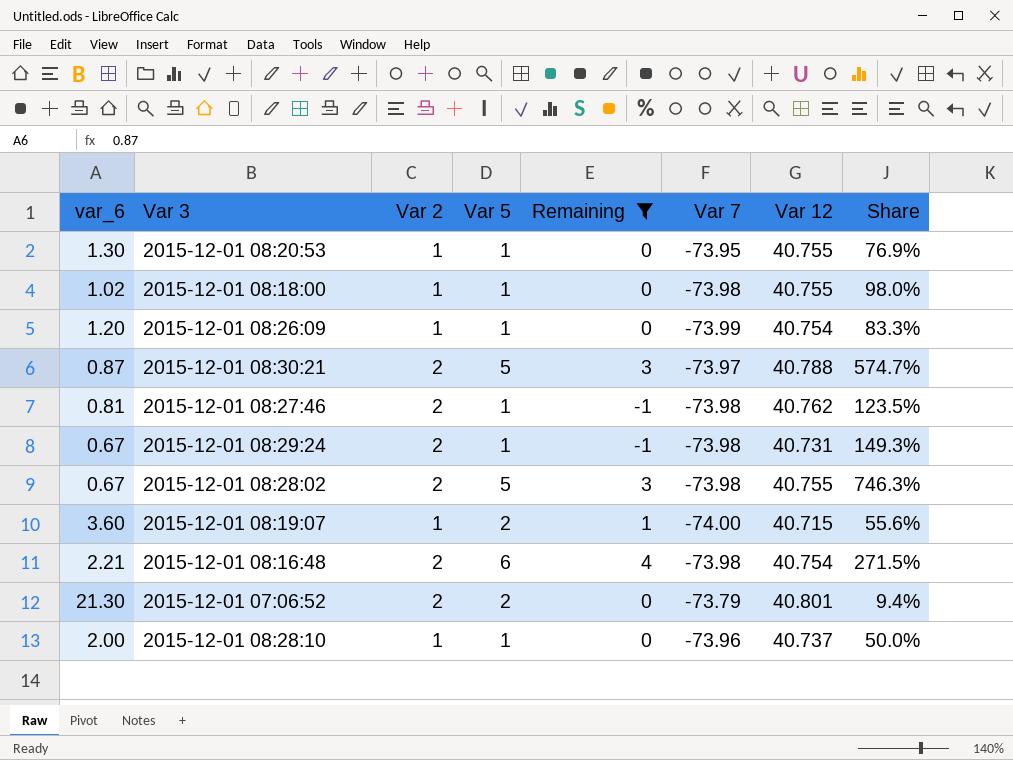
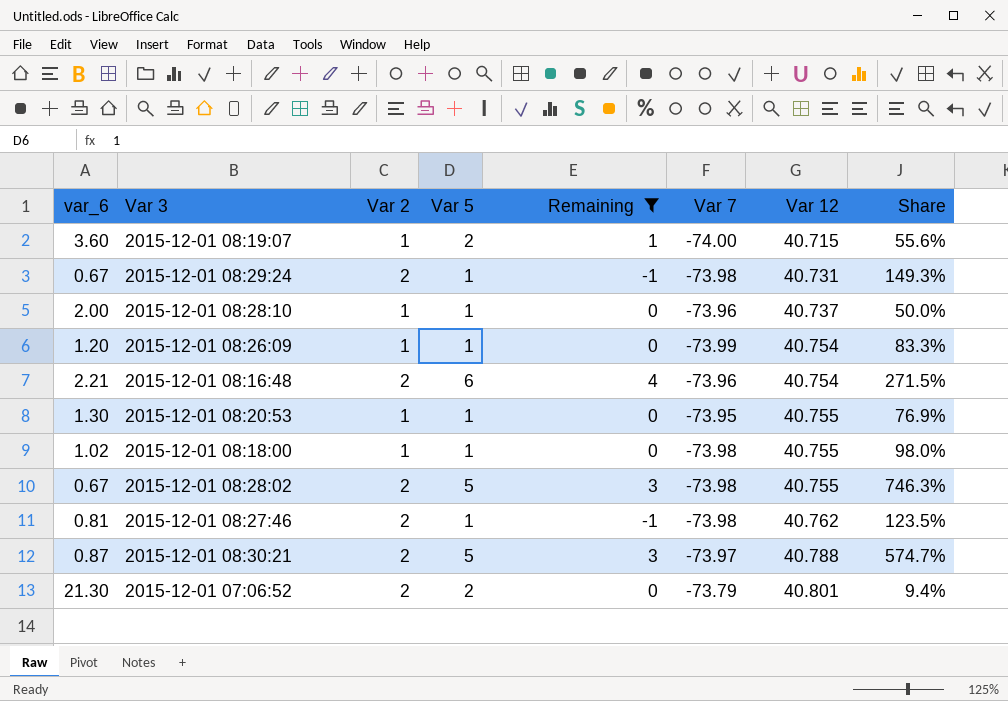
row order: none -> Var 12 ascending
2015-12-01 08:16:48 | Var 7: -73.98 -> -73.96

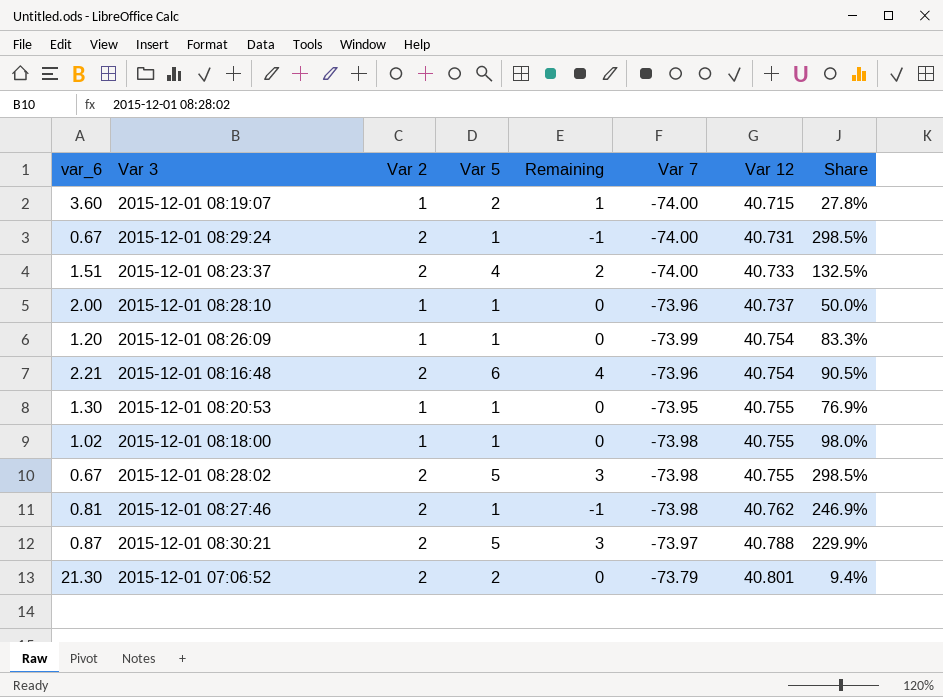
filter: Remaining != 2 -> none
column Share | formula: [Var 5] / [var_6] -> [Var 2] / [var_6]
2015-12-01 08:29:24 | Var 7: -73.98 -> -74.00

